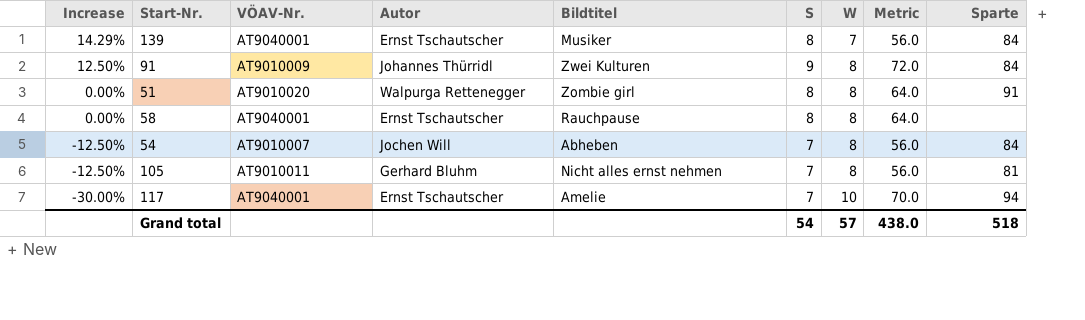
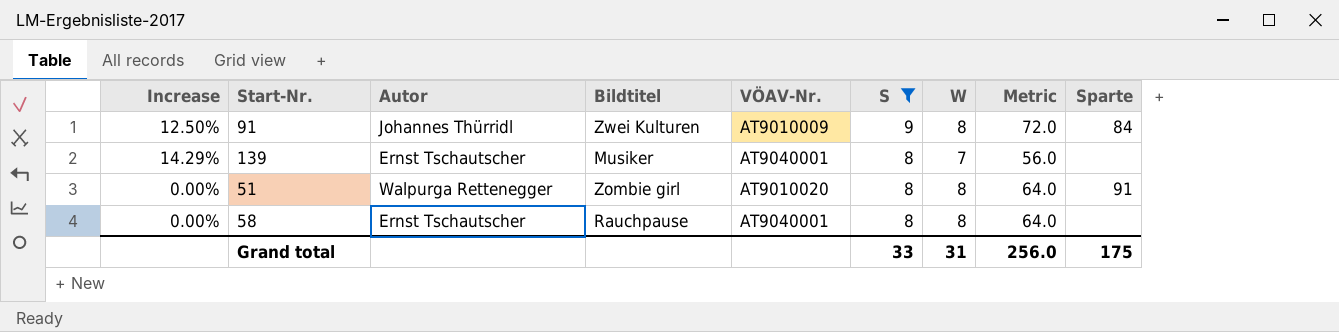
filter: none -> S != 7
row order: Increase descending -> S descending
column VÖAV-Nr. | position: 3 -> 5
139 | Sparte: 84 -> none
Grand total | S: 54 -> 33
Grand total | W: 57 -> 31
Grand total | Metric: 438.0 -> 256.0
Grand total | Sparte: 518 -> 175

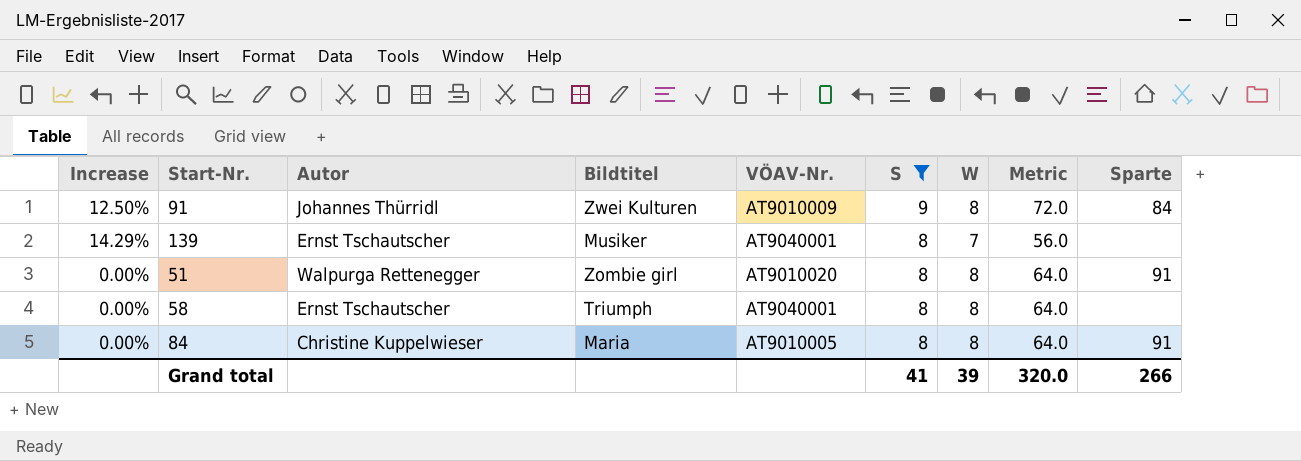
58 | Bildtitel: Rauchpause -> Triumph
row 84: none -> 0.00% | Christine Kuppelwieser | Maria | AT9010005 | 8 | 8 | 64.0 | 91
Grand total | S: 33 -> 41
Grand total | W: 31 -> 39
Grand total | Metric: 256.0 -> 320.0
Grand total | Sparte: 175 -> 266

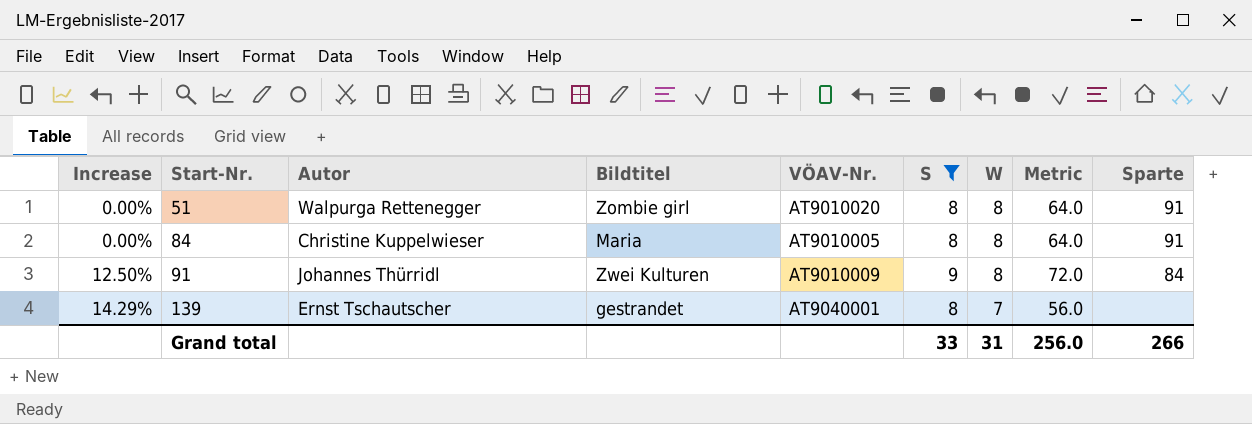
row order: S descending -> Increase ascending
row 58: 0.00% | Ernst Tschautscher | Triumph | AT9040001 | 8 | 8 | 64.0 | none -> none
139 | Bildtitel: Musiker -> gestrandet
Grand total | S: 41 -> 33
Grand total | W: 39 -> 31
Grand total | Metric: 320.0 -> 256.0

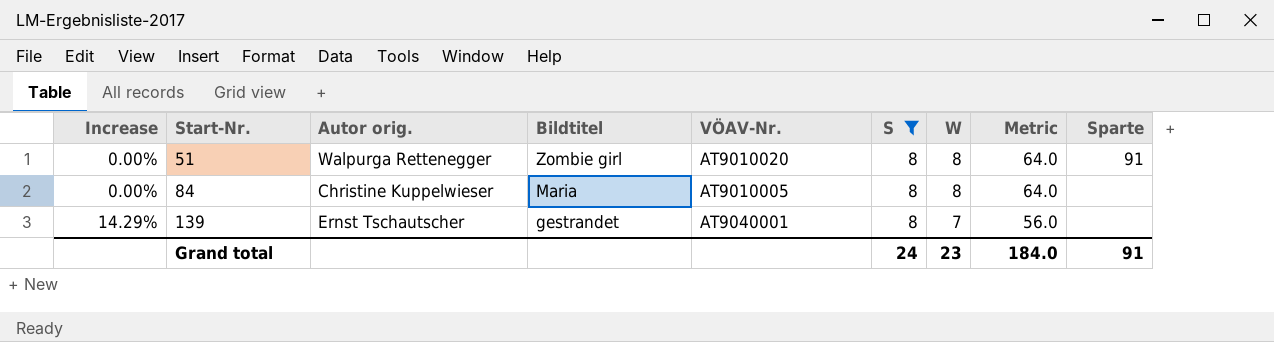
column name: Autor -> Autor orig.
row 91: 12.50% | Johannes Thürridl | Zwei Kulturen | AT9010009 | 9 | 8 | 72.0 | 84 -> none
84 | Sparte: 91 -> none
Grand total | S: 33 -> 24
Grand total | W: 31 -> 23
Grand total | Metric: 256.0 -> 184.0
Grand total | Sparte: 266 -> 91

